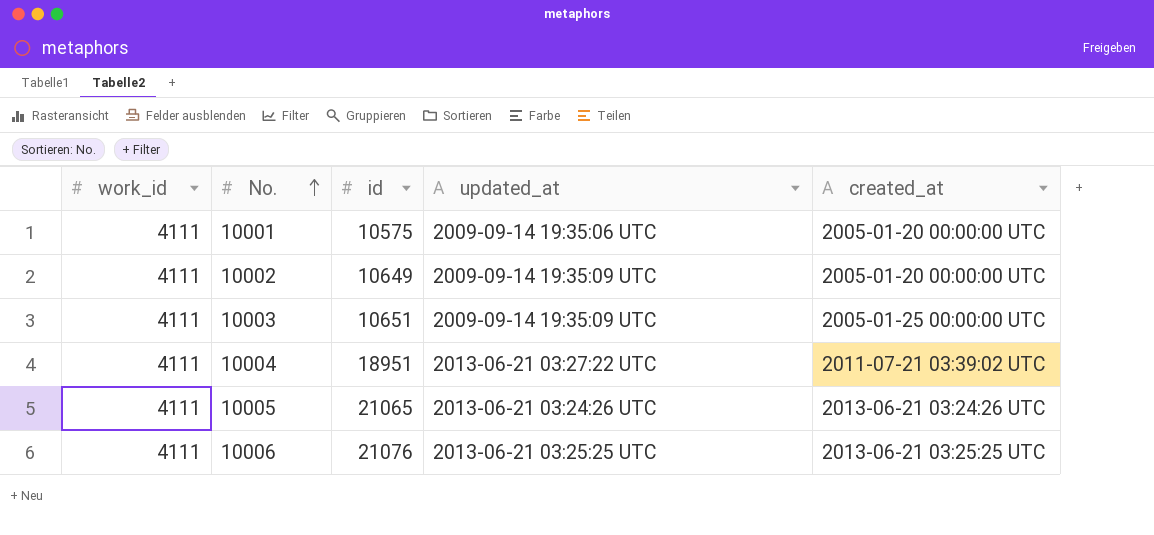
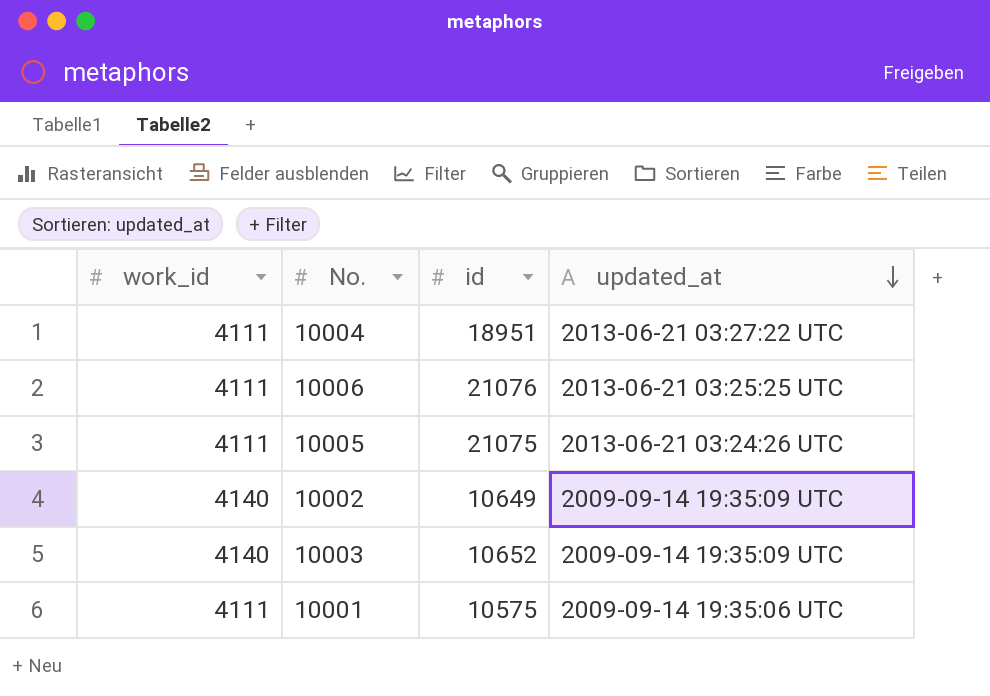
row order: No. ascending -> updated_at descending
column created_at | position: 5 -> none
10005 | id: 21065 -> 21075
10002 | work_id: 4111 -> 4140
10003 | work_id: 4111 -> 4140
10003 | id: 10651 -> 10652

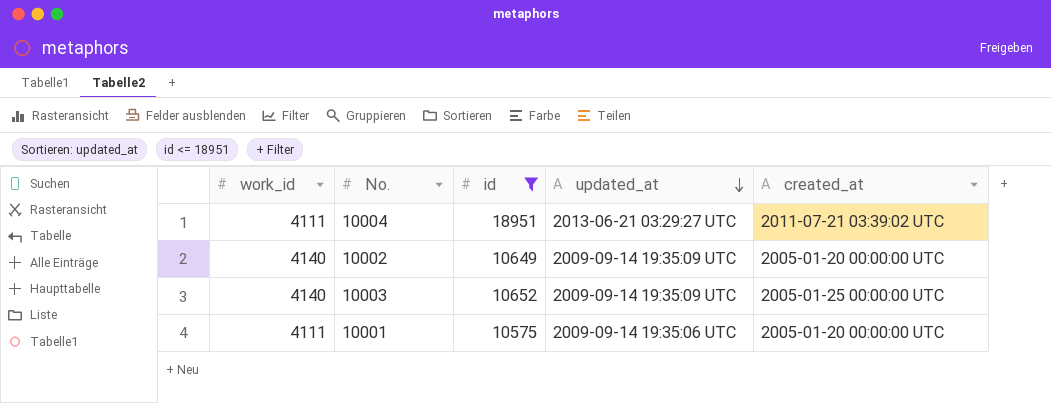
filter: none -> id <= 18951
column created_at | position: none -> 5
10004 | updated_at: 2013-06-21 03:27:22 UTC -> 2013-06-21 03:29:27 UTC

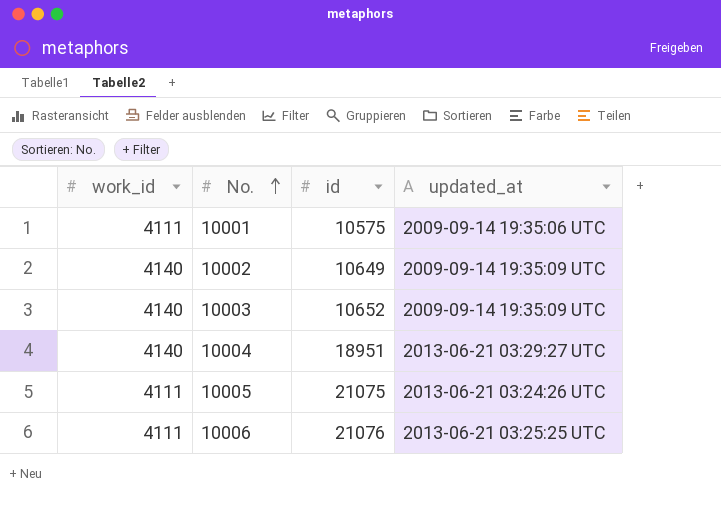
filter: id <= 18951 -> none
row order: updated_at descending -> No. ascending
column created_at | position: 5 -> none
10004 | work_id: 4111 -> 4140

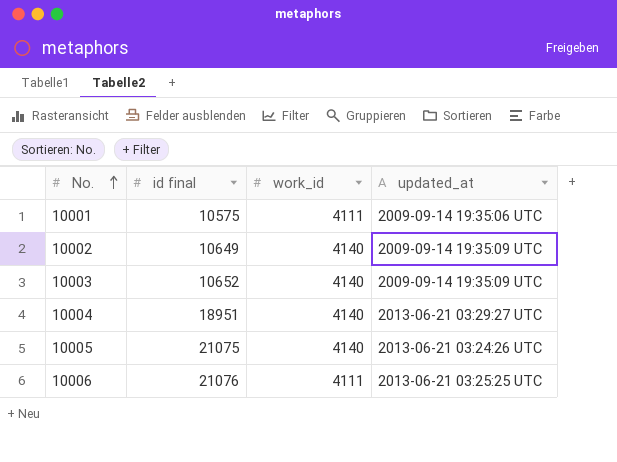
column name: id -> id final
column work_id | position: 1 -> 3
10005 | work_id: 4111 -> 4140

